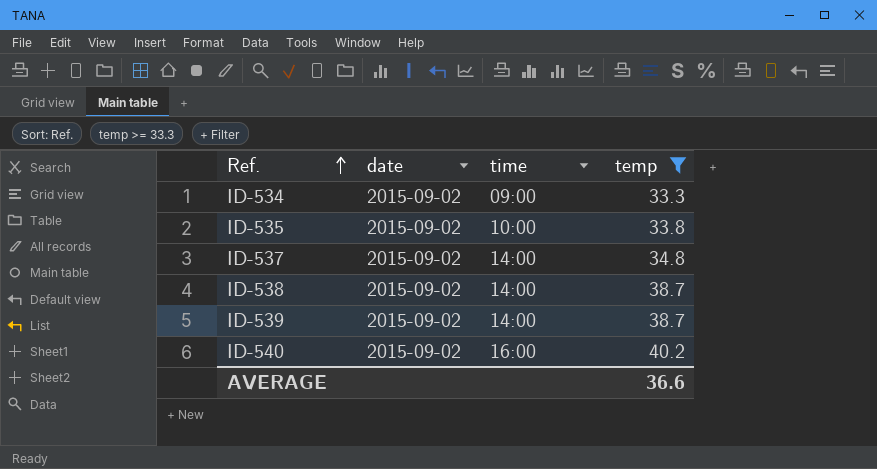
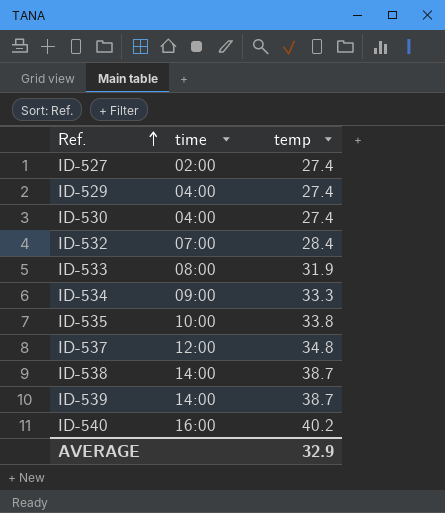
filter: temp >= 33.3 -> none
column date | position: 2 -> none
ID-537 | time: 14:00 -> 12:00
AVERAGE | temp: 36.6 -> 32.9

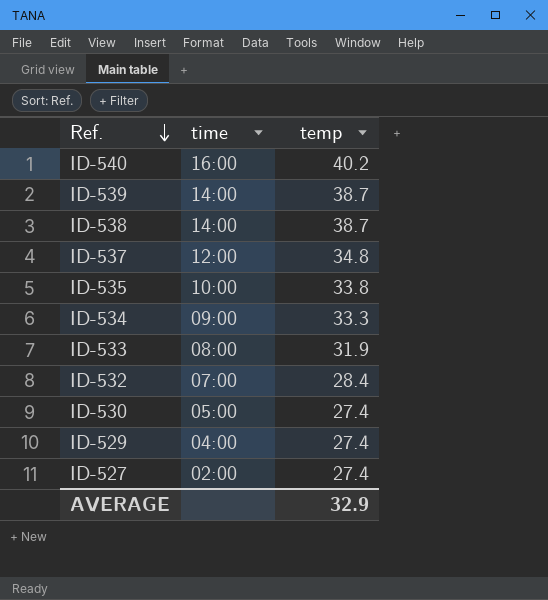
row order: Ref. ascending -> Ref. descending
ID-530 | time: 04:00 -> 05:00

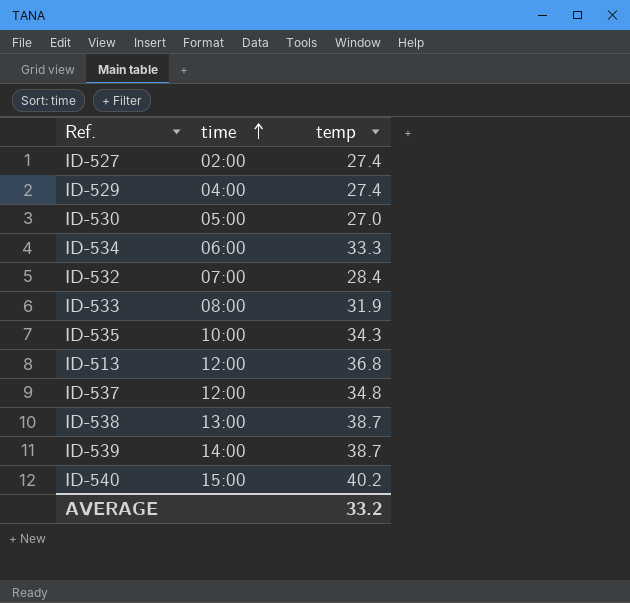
row order: Ref. descending -> time ascending
ID-530 | temp: 27.4 -> 27.0
ID-534 | time: 09:00 -> 06:00
ID-535 | temp: 33.8 -> 34.3
row ID-513: none -> 12:00 | 36.8
ID-538 | time: 14:00 -> 13:00
ID-540 | time: 16:00 -> 15:00
AVERAGE | temp: 32.9 -> 33.2

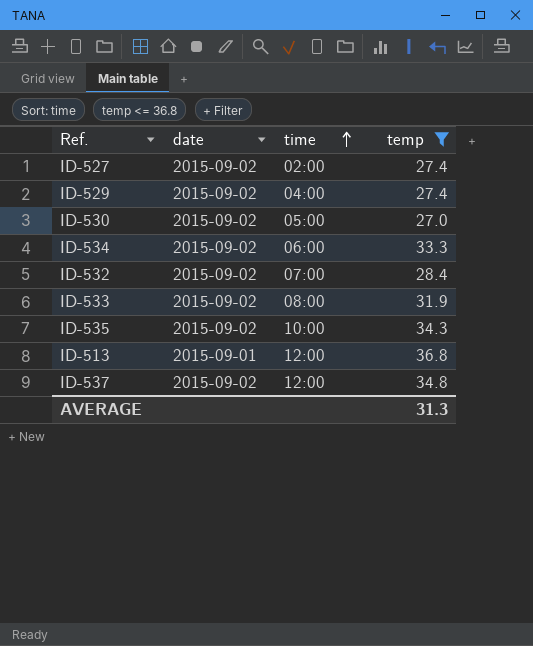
filter: none -> temp <= 36.8
column date | position: none -> 2
AVERAGE | temp: 33.2 -> 31.3

